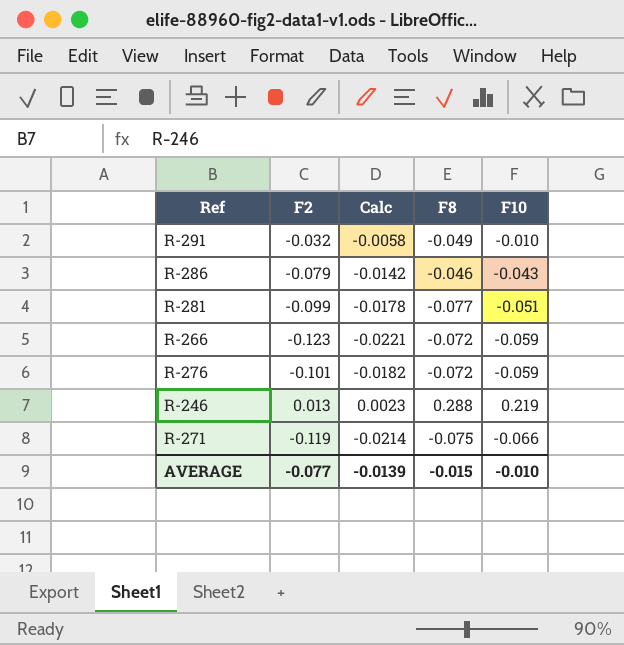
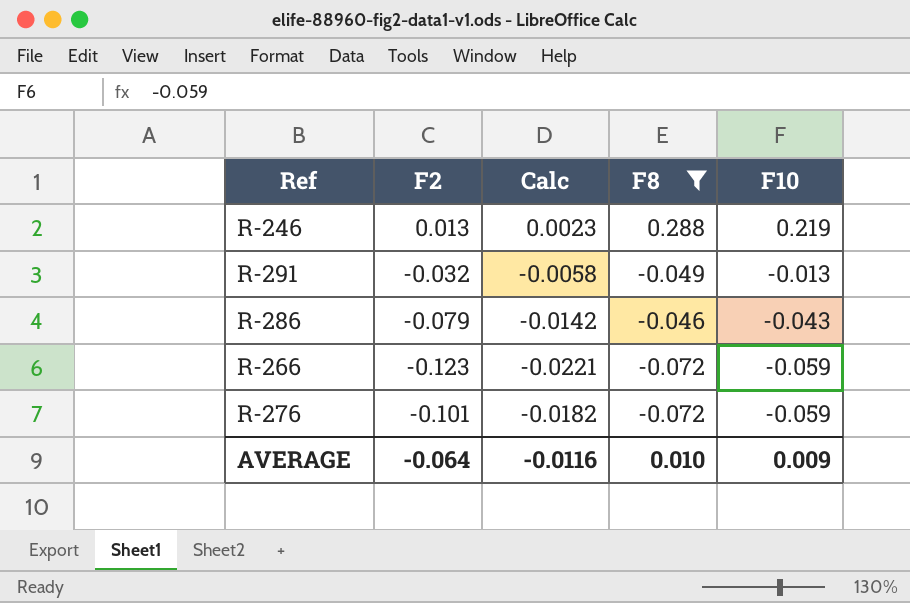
filter: none -> F8 >= -0.072
row order: none -> F10 descending
R-291 | F10: -0.010 -> -0.013
AVERAGE | F2: -0.077 -> -0.064
AVERAGE | Calc: -0.0139 -> -0.0116
AVERAGE | F8: -0.015 -> 0.010
AVERAGE | F10: -0.010 -> 0.009

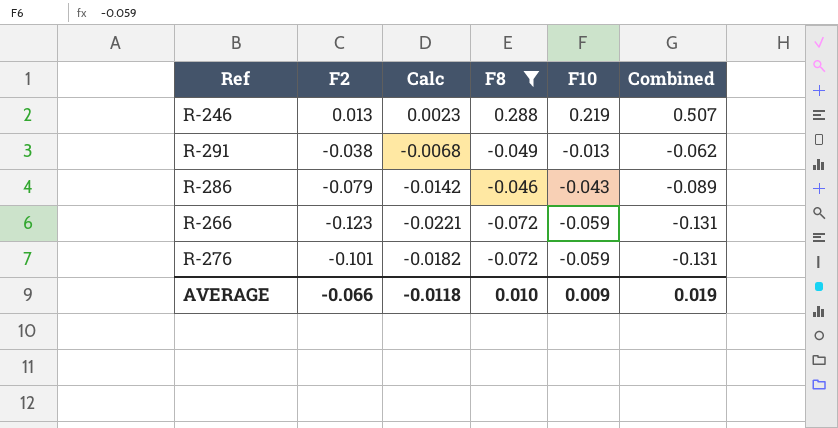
column Combined | formula: none -> [F8] + [F10]
R-291 | F2: -0.032 -> -0.038
R-291 | Calc: -0.0058 -> -0.0068
AVERAGE | F2: -0.064 -> -0.066
AVERAGE | Calc: -0.0116 -> -0.0118

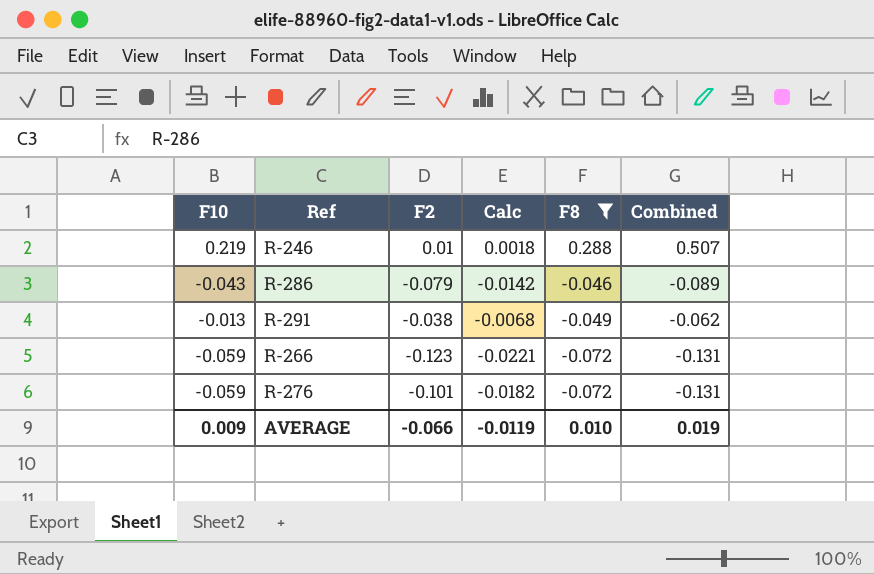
row order: F10 descending -> F8 descending
column F10 | position: 5 -> 1
R-246 | F2: 0.013 -> 0.01
R-246 | Calc: 0.0023 -> 0.0018
AVERAGE | Calc: -0.0118 -> -0.0119

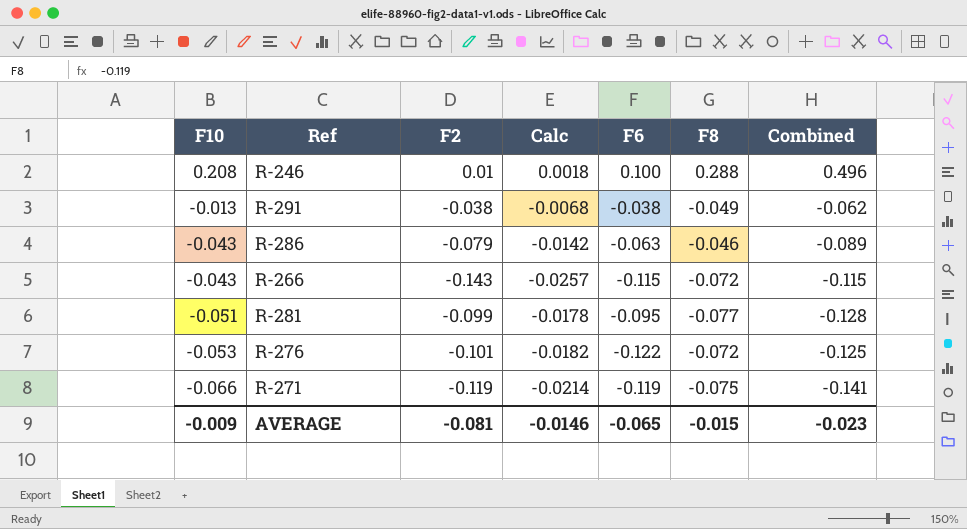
filter: F8 >= -0.072 -> none
row order: F8 descending -> F10 descending
column F6 | position: none -> 5
R-246 | F10: 0.219 -> 0.208
R-246 | Combined: 0.507 -> 0.496
R-266 | F10: -0.059 -> -0.043
R-266 | F2: -0.123 -> -0.143
R-266 | Calc: -0.0221 -> -0.0257
R-266 | Combined: -0.131 -> -0.115
R-276 | F10: -0.059 -> -0.053
R-276 | Combined: -0.131 -> -0.125
AVERAGE | F10: 0.009 -> -0.009
AVERAGE | F2: -0.066 -> -0.081
AVERAGE | Calc: -0.0119 -> -0.0146
AVERAGE | F8: 0.010 -> -0.015
AVERAGE | Combined: 0.019 -> -0.023

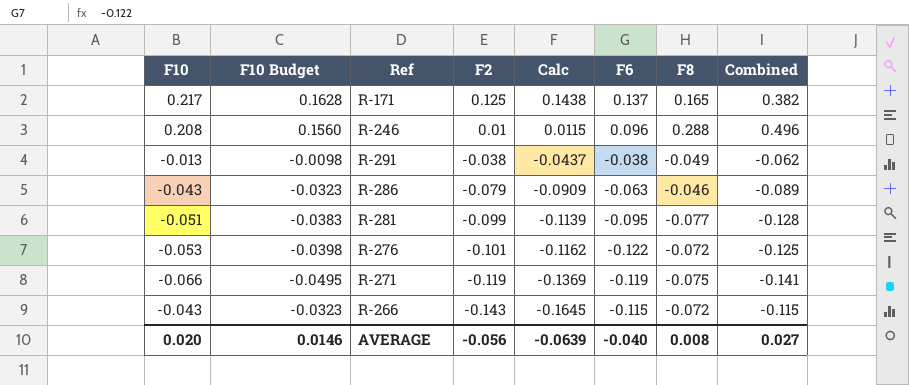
row order: F10 descending -> F2 descending
column F10 Budget | formula: none -> [F10] * 0.75
column Calc | formula: [F2] * 0.18 -> [F2] * 1.15
row R-171: none -> 0.217 | 0.1628 | 0.125 | 0.1438 | 0.137 | 0.165 | 0.382
R-246 | F6: 0.100 -> 0.096
AVERAGE | F10: -0.009 -> 0.020
AVERAGE | F2: -0.081 -> -0.056
AVERAGE | Calc: -0.0146 -> -0.0639
AVERAGE | F6: -0.065 -> -0.040
AVERAGE | F8: -0.015 -> 0.008
AVERAGE | Combined: -0.023 -> 0.027

